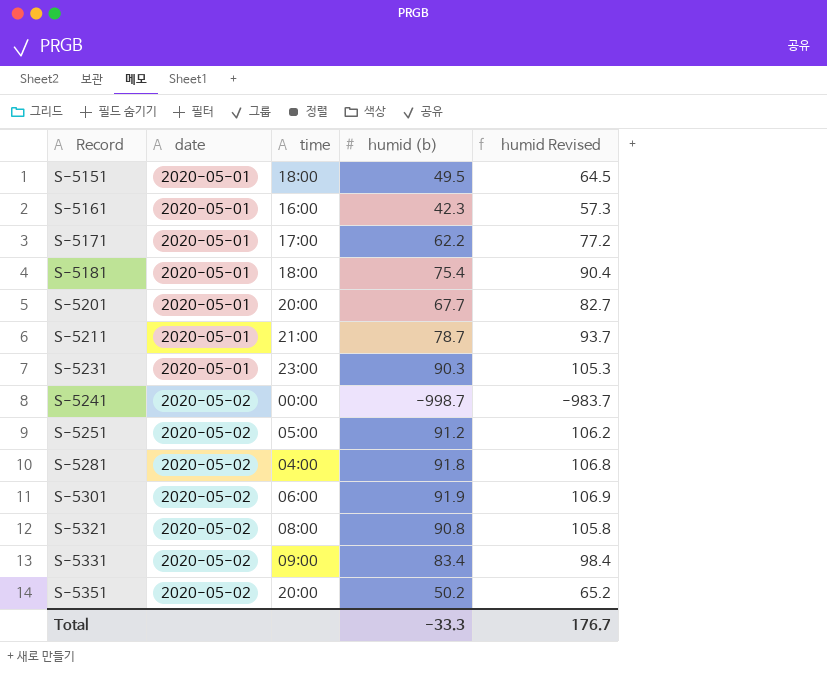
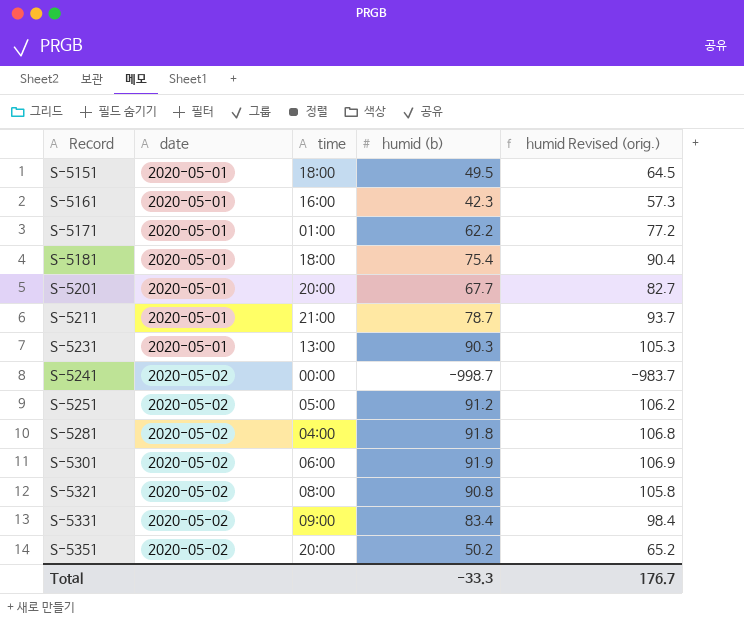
column name: humid Revised -> humid Revised (orig.)
S-5171 | time: 17:00 -> 01:00
S-5231 | time: 23:00 -> 13:00

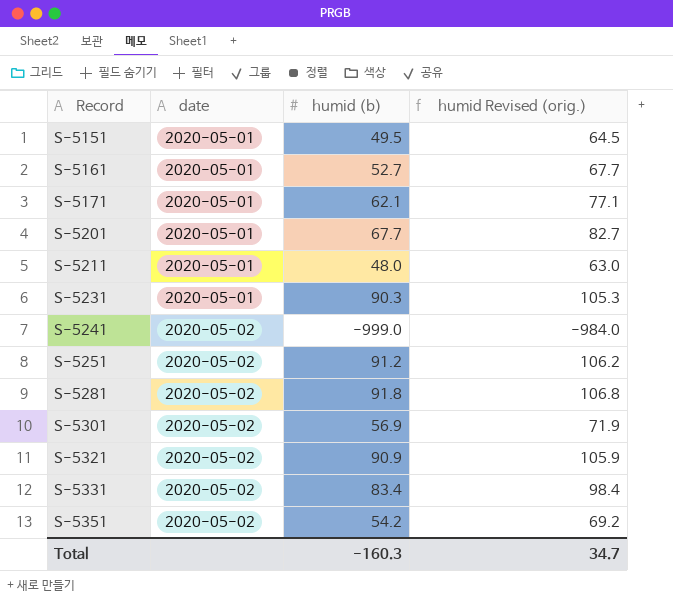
column time | position: 3 -> none
row S-5181: 2020-05-01 | 18:00 | 75.4 | 90.4 -> none
S-5161 | humid (b): 42.3 -> 52.7
S-5161 | humid Revised (orig.): 57.3 -> 67.7
S-5171 | humid (b): 62.2 -> 62.1
S-5171 | humid Revised (orig.): 77.2 -> 77.1
S-5211 | humid (b): 78.7 -> 48.0
S-5211 | humid Revised (orig.): 93.7 -> 63.0
S-5241 | humid (b): -998.7 -> -999.0
S-5241 | humid Revised (orig.): -983.7 -> -984.0
S-5301 | humid (b): 91.9 -> 56.9
S-5301 | humid Revised (orig.): 106.9 -> 71.9
S-5321 | humid (b): 90.8 -> 90.9
S-5321 | humid Revised (orig.): 105.8 -> 105.9
S-5351 | humid (b): 50.2 -> 54.2
S-5351 | humid Revised (orig.): 65.2 -> 69.2
Total | humid (b): -33.3 -> -160.3
Total | humid Revised (orig.): 176.7 -> 34.7

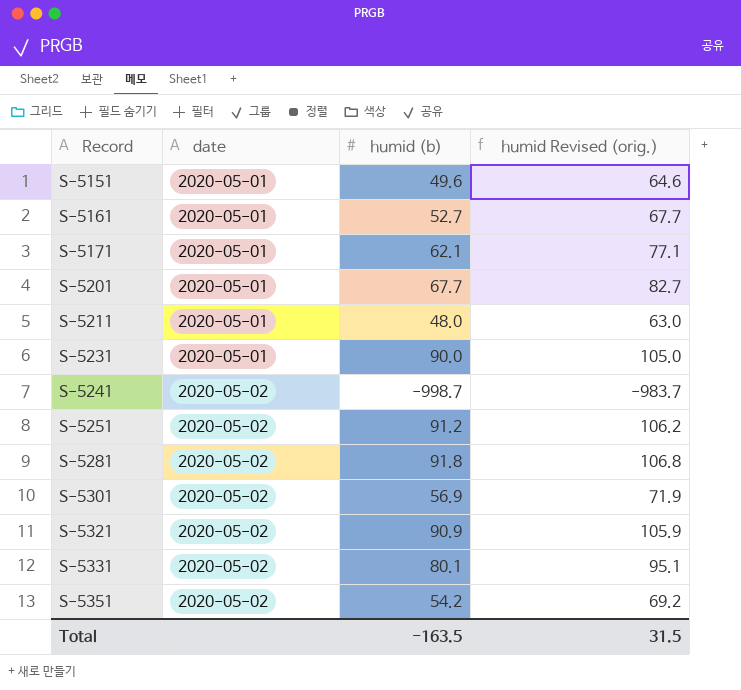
S-5151 | humid (b): 49.5 -> 49.6
S-5151 | humid Revised (orig.): 64.5 -> 64.6
S-5231 | humid (b): 90.3 -> 90.0
S-5231 | humid Revised (orig.): 105.3 -> 105.0
S-5241 | humid (b): -999.0 -> -998.7
S-5241 | humid Revised (orig.): -984.0 -> -983.7
S-5331 | humid (b): 83.4 -> 80.1
S-5331 | humid Revised (orig.): 98.4 -> 95.1
Total | humid (b): -160.3 -> -163.5
Total | humid Revised (orig.): 34.7 -> 31.5

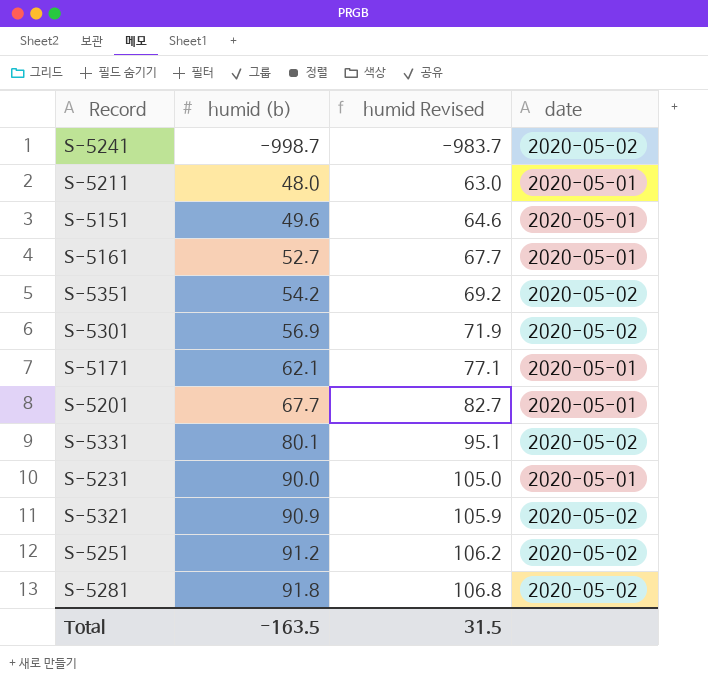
row order: Record ascending -> humid (b) ascending
column name: humid Revised (orig.) -> humid Revised
column date | position: 2 -> 4

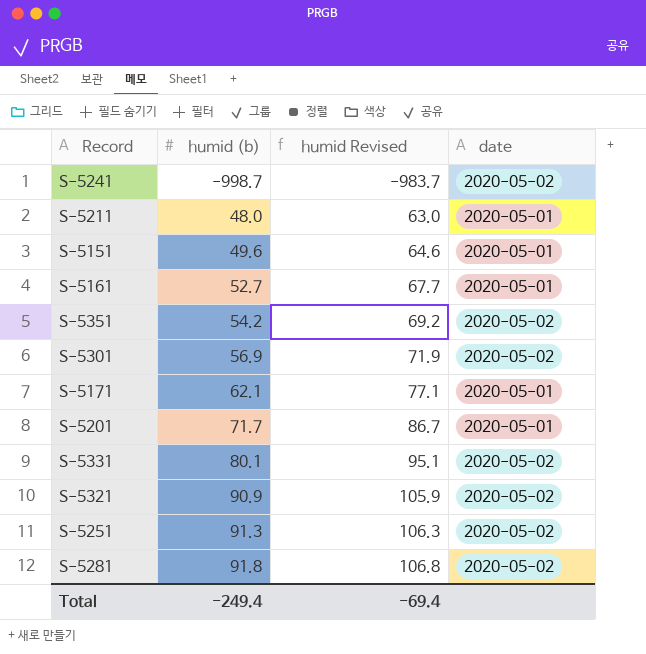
row S-5231: 90.0 | 105.0 | 2020-05-01 -> none
S-5201 | humid (b): 67.7 -> 71.7
S-5201 | humid Revised: 82.7 -> 86.7
S-5251 | humid (b): 91.2 -> 91.3
S-5251 | humid Revised: 106.2 -> 106.3
Total | humid (b): -163.5 -> -249.4
Total | humid Revised: 31.5 -> -69.4

